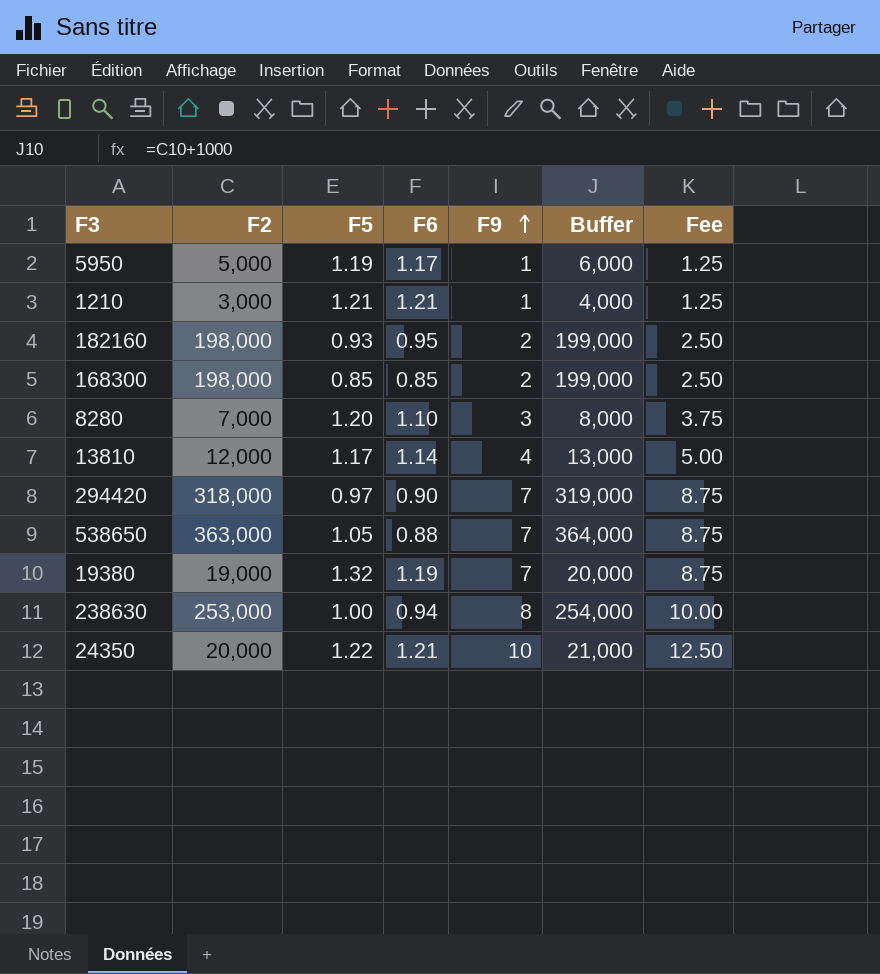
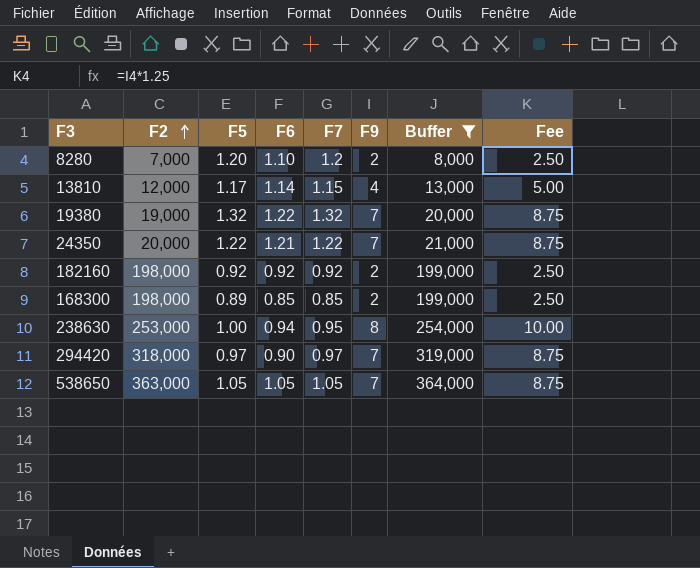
filter: none -> Buffer >= 8,000
row order: F9 ascending -> F2 ascending
column F7 | position: none -> 5
8280 | F9: 3 -> 2
8280 | Fee: 3.75 -> 2.50
19380 | F6: 1.19 -> 1.22
24350 | F9: 10 -> 7
24350 | Fee: 12.50 -> 8.75
182160 | F5: 0.93 -> 0.92
182160 | F6: 0.95 -> 0.92
168300 | F5: 0.85 -> 0.89
538650 | F6: 0.88 -> 1.05

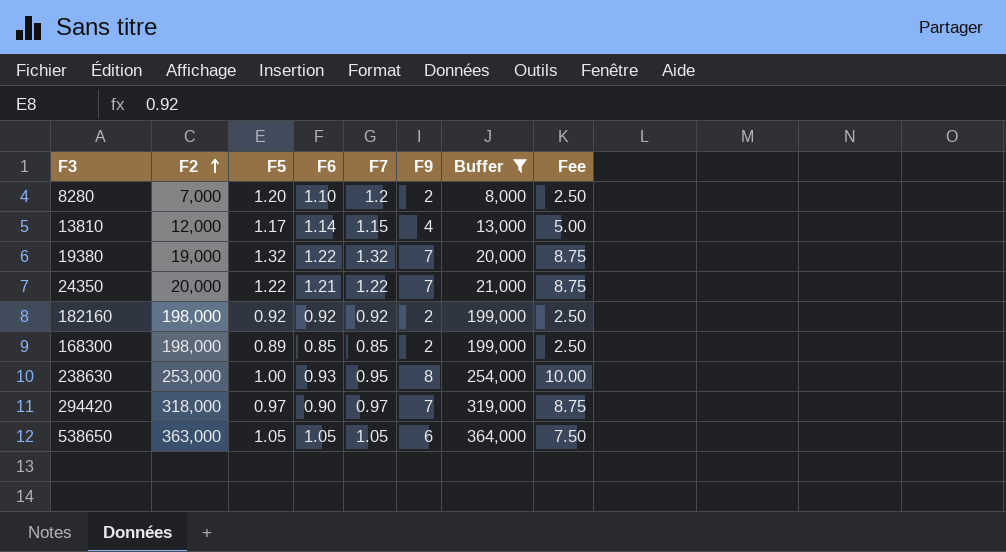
238630 | F6: 0.94 -> 0.93
538650 | F9: 7 -> 6
538650 | Fee: 8.75 -> 7.50

